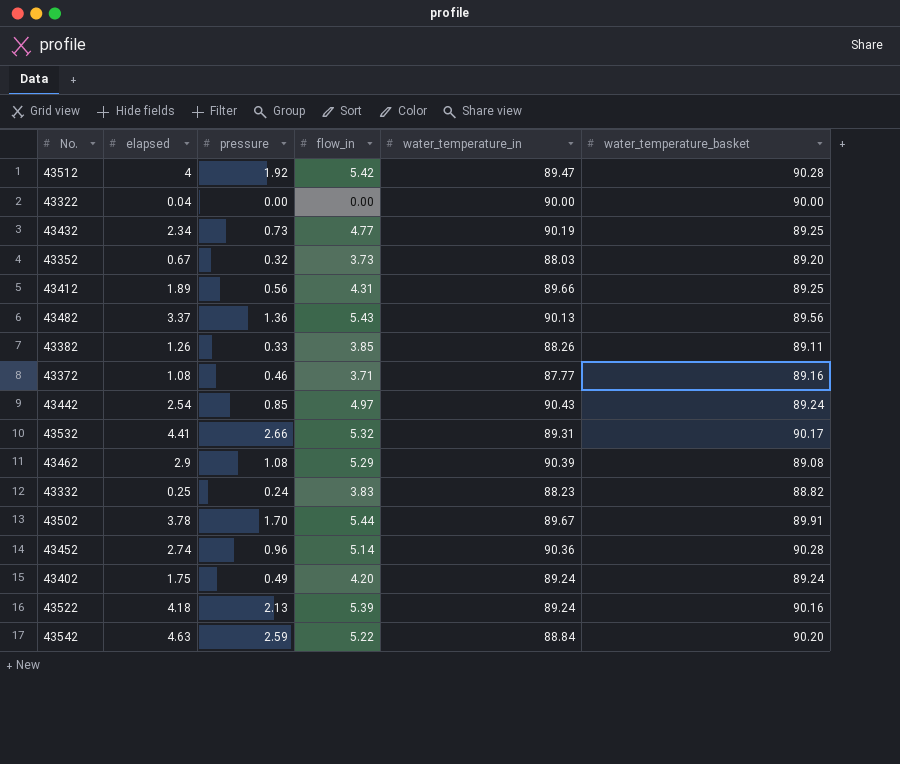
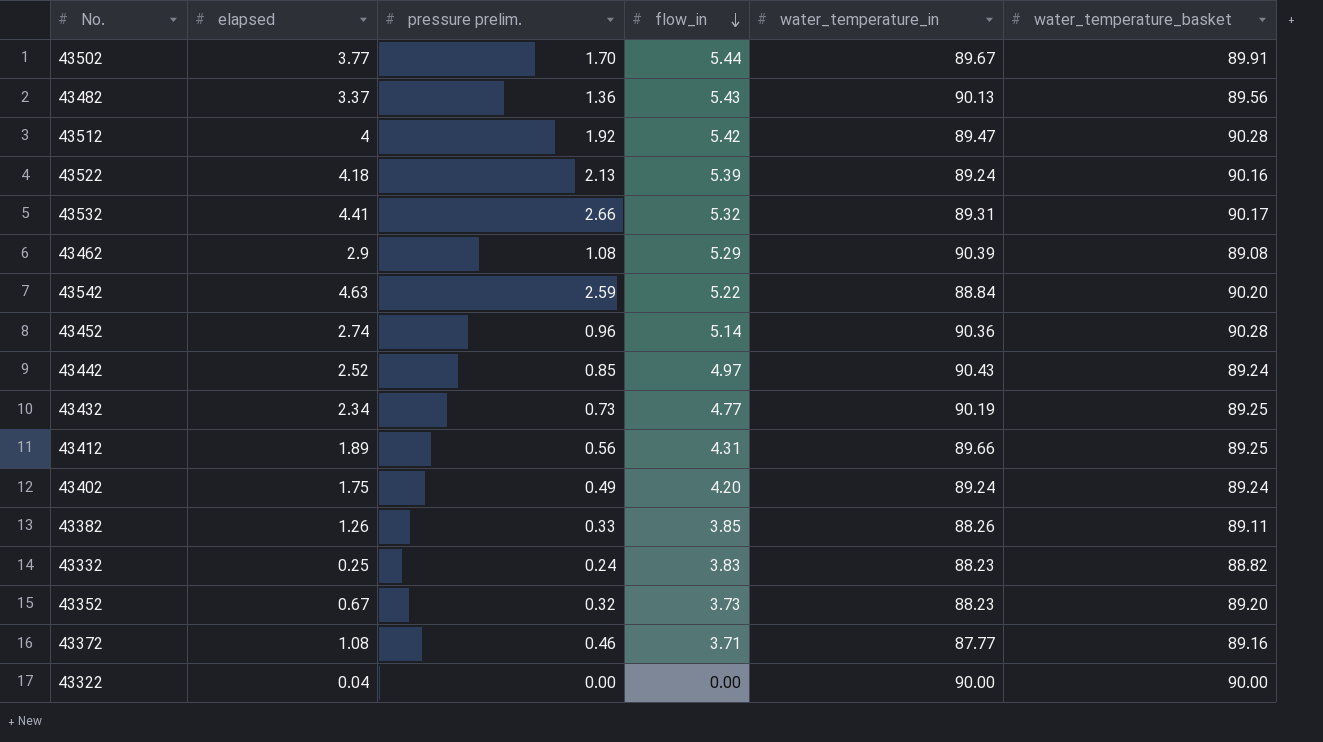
row order: none -> flow_in descending
column name: pressure -> pressure prelim.
43502 | elapsed: 3.78 -> 3.77
43442 | elapsed: 2.54 -> 2.52
43352 | water_temperature_in: 88.03 -> 88.23

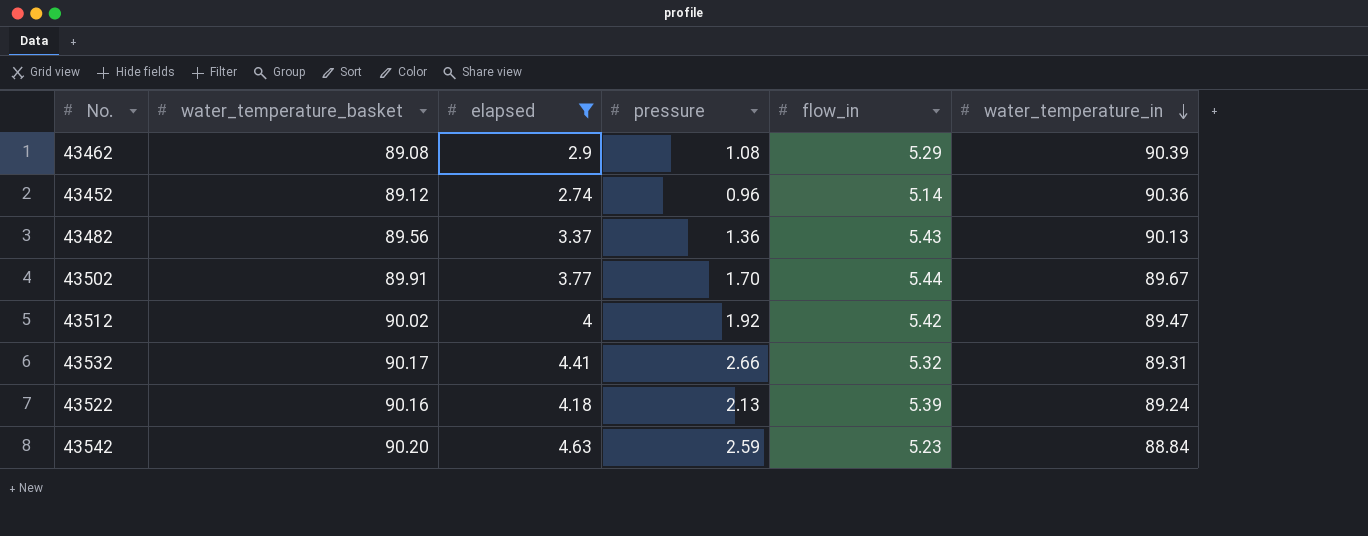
filter: none -> elapsed >= 2.74
row order: flow_in descending -> water_temperature_in descending
column water_temperature_basket | position: 6 -> 2
column name: pressure prelim. -> pressure
43452 | water_temperature_basket: 90.28 -> 89.12
43512 | water_temperature_basket: 90.28 -> 90.02
43542 | flow_in: 5.22 -> 5.23

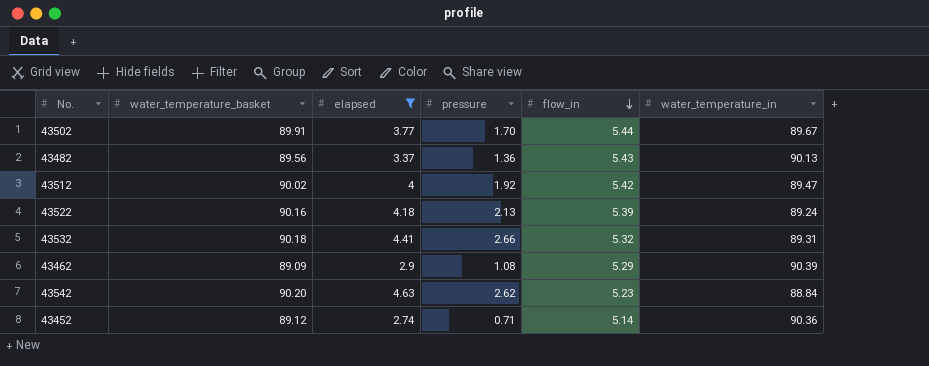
row order: water_temperature_in descending -> flow_in descending
43532 | water_temperature_basket: 90.17 -> 90.18
43462 | water_temperature_basket: 89.08 -> 89.09
43542 | pressure: 2.59 -> 2.62
43452 | pressure: 0.96 -> 0.71

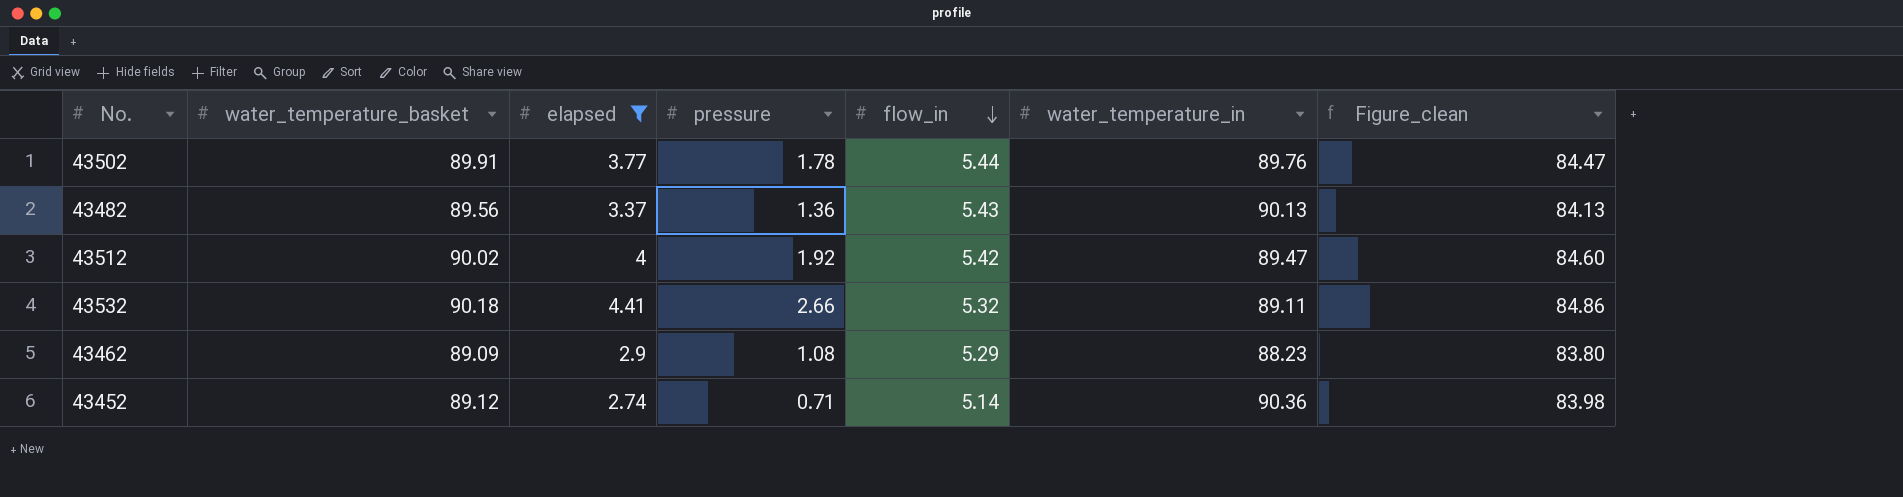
column Figure_clean | formula: none -> [water_temperature_basket] - [flow_in]
row 43522: 90.16 | 4.18 | 2.13 | 5.39 | 89.24 -> none
row 43542: 90.20 | 4.63 | 2.62 | 5.23 | 88.84 -> none
43502 | pressure: 1.70 -> 1.78
43502 | water_temperature_in: 89.67 -> 89.76
43532 | water_temperature_in: 89.31 -> 89.11
43462 | water_temperature_in: 90.39 -> 88.23

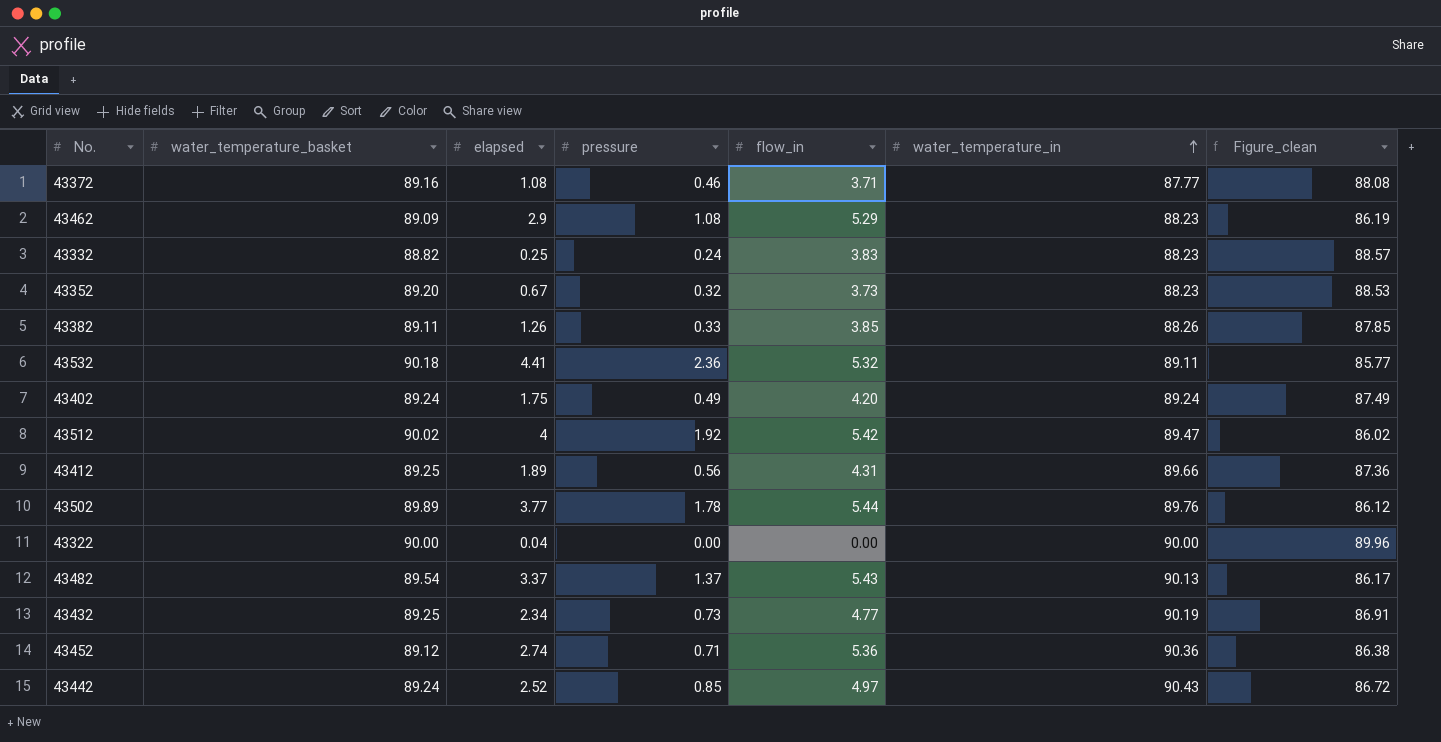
filter: elapsed >= 2.74 -> none
row order: flow_in descending -> water_temperature_in ascending
column Figure_clean | formula: [water_temperature_basket] - [flow_in] -> [water_temperature_basket] - [elapsed]
43532 | pressure: 2.66 -> 2.36
43502 | water_temperature_basket: 89.91 -> 89.89
43482 | water_temperature_basket: 89.56 -> 89.54
43482 | pressure: 1.36 -> 1.37
43452 | flow_in: 5.14 -> 5.36

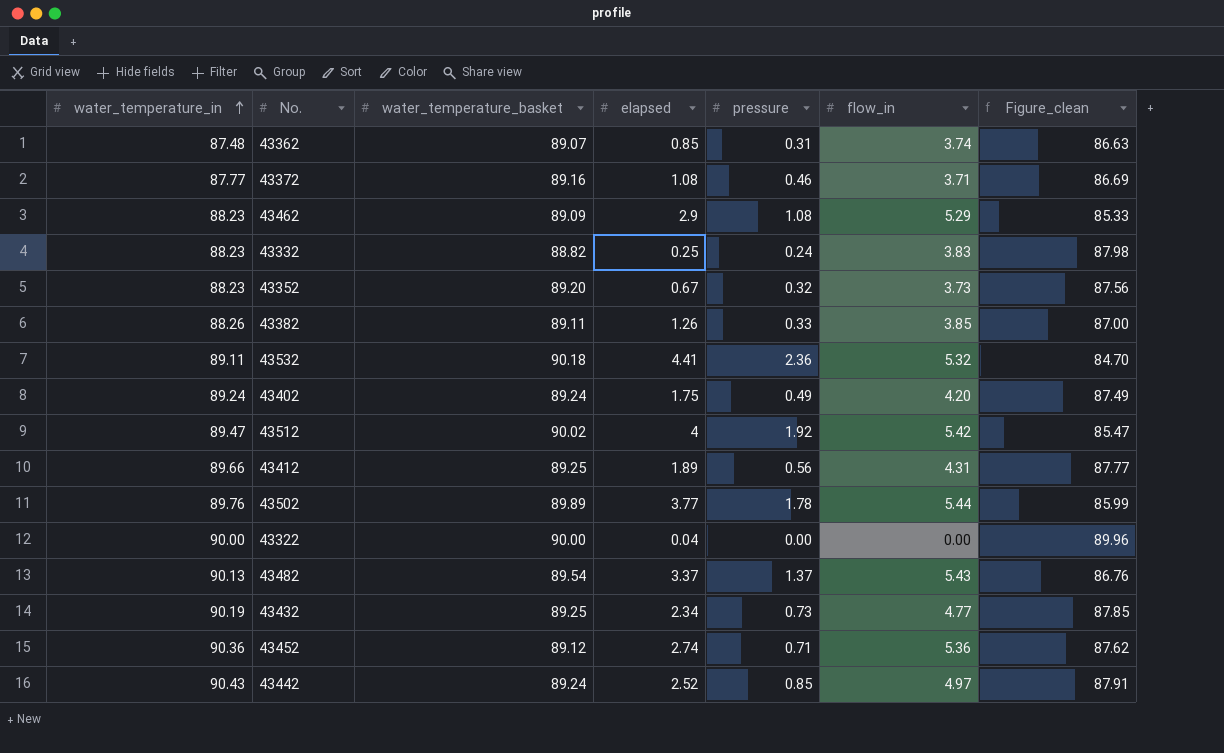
column water_temperature_in | position: 6 -> 1
column Figure_clean | formula: [water_temperature_basket] - [elapsed] -> [water_temperature_in] - [elapsed]
row 43362: none -> 87.48 | 89.07 | 0.85 | 0.31 | 3.74 | 86.63

